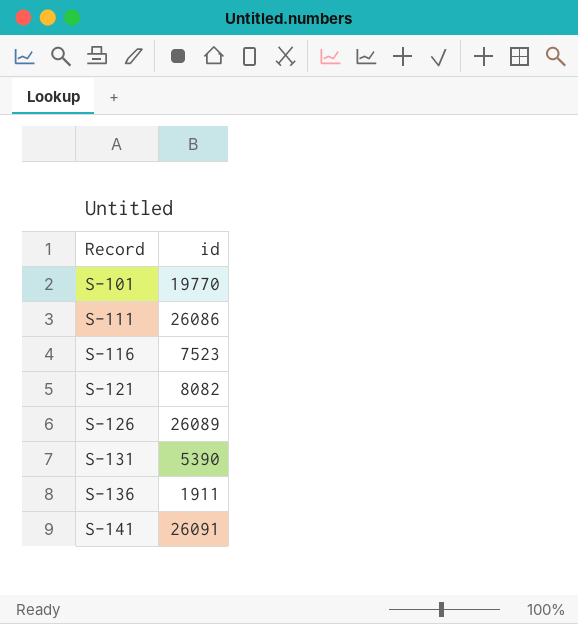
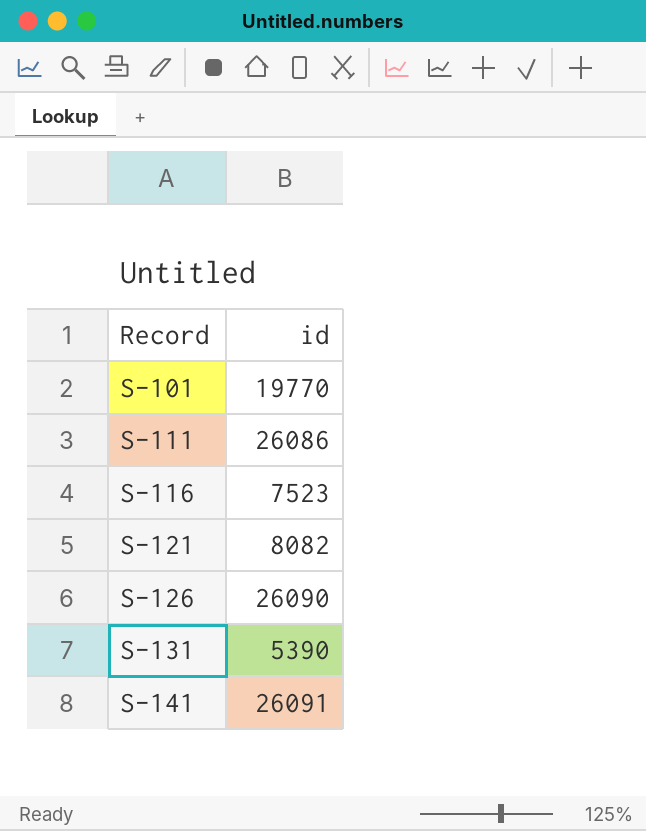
row S-136: 1911 -> none
S-126 | id: 26089 -> 26090

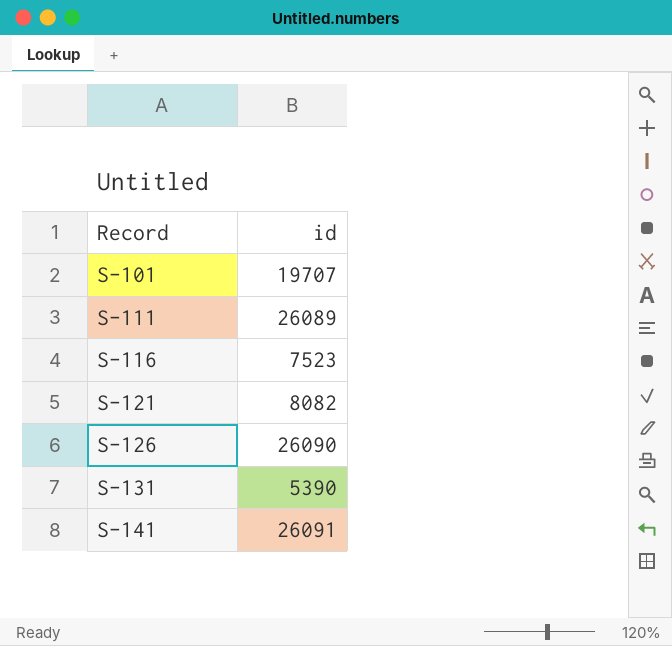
S-101 | id: 19770 -> 19707
S-111 | id: 26086 -> 26089

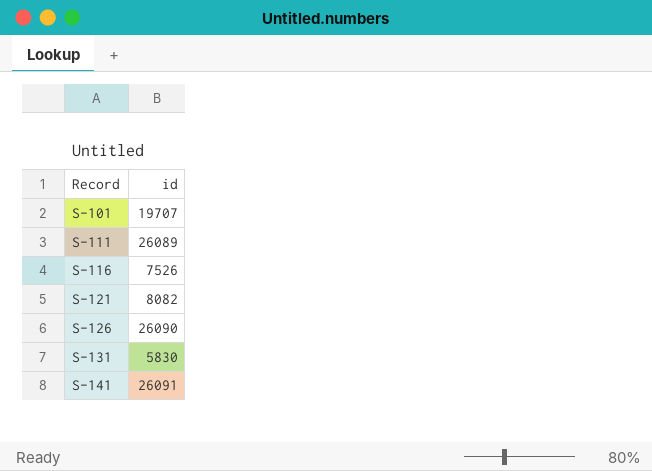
S-116 | id: 7523 -> 7526
S-131 | id: 5390 -> 5830

